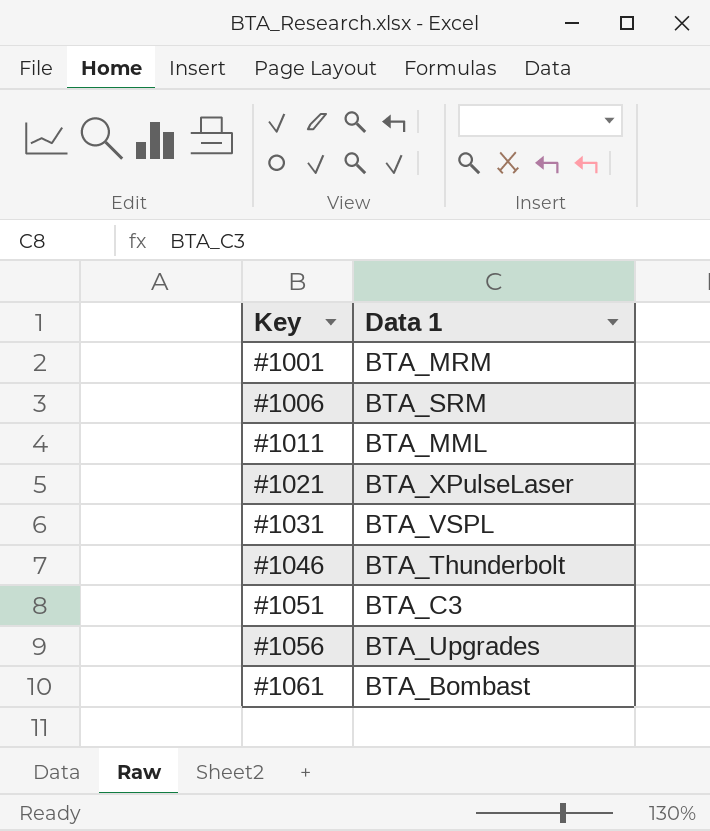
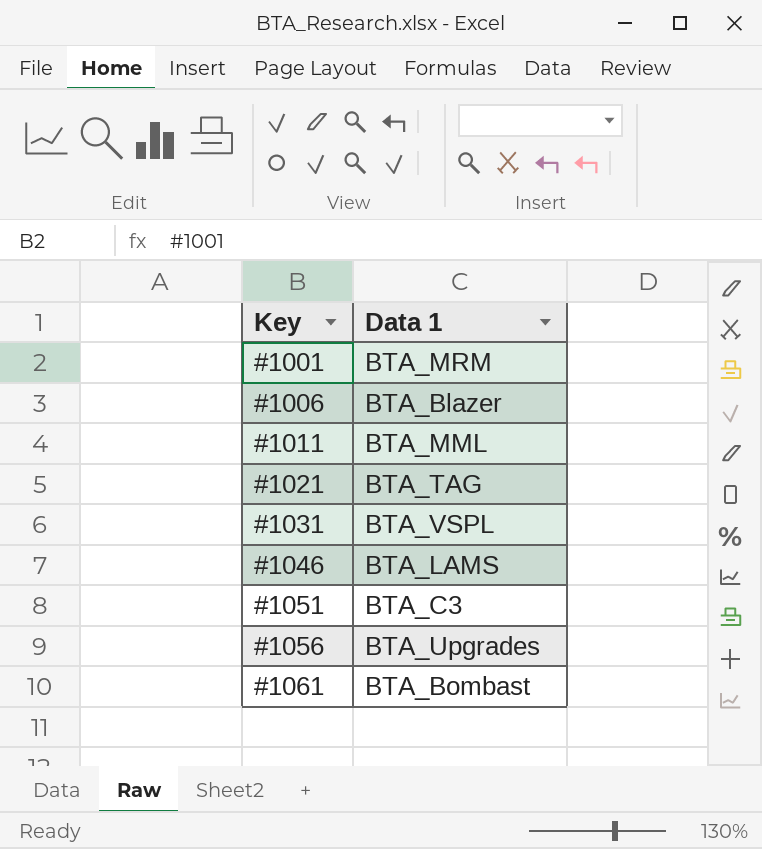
#1006 | Data 1: BTA_SRM -> BTA_Blazer
#1021 | Data 1: BTA_XPulseLaser -> BTA_TAG
#1046 | Data 1: BTA_Thunderbolt -> BTA_LAMS

